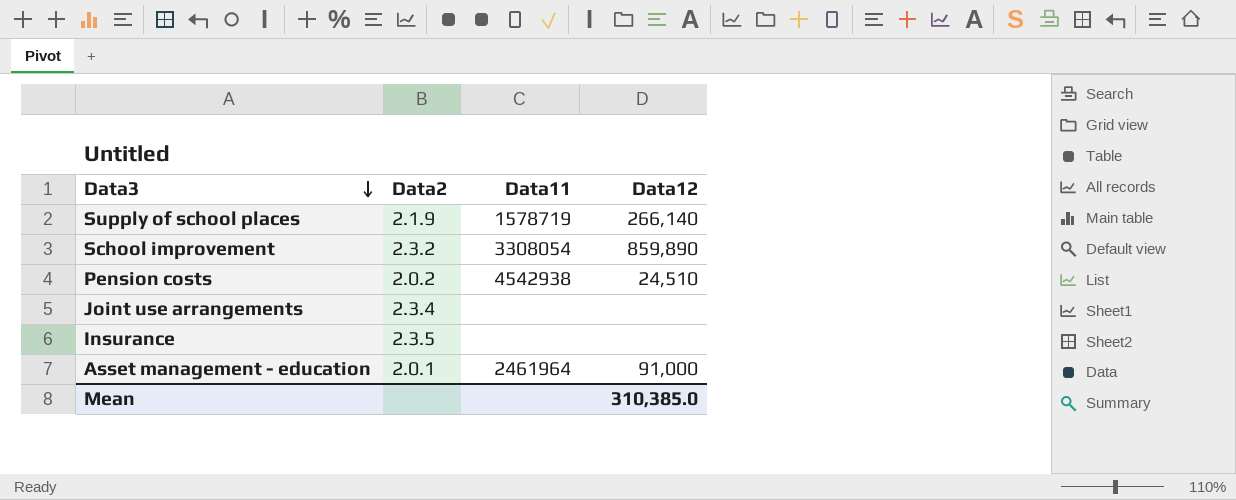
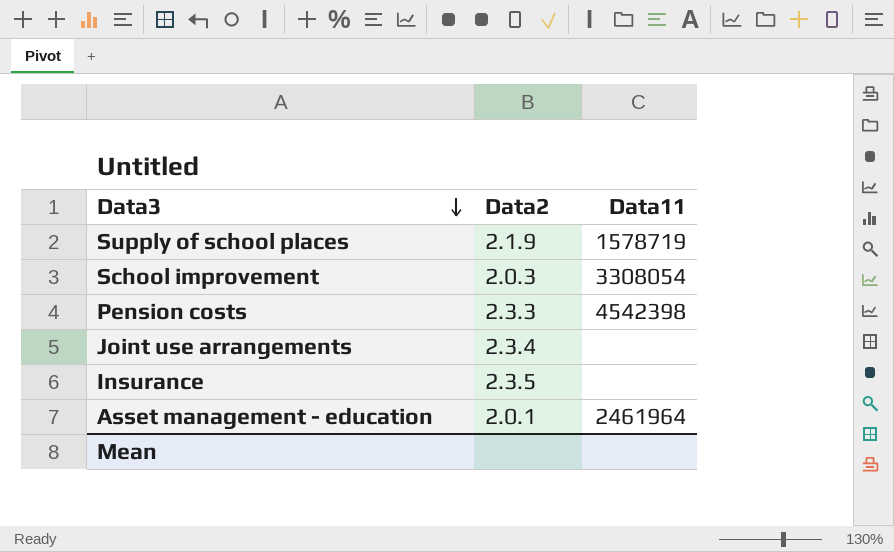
column Data12 | position: 4 -> none
School improvement | Data2: 2.3.2 -> 2.0.3
Pension costs | Data2: 2.0.2 -> 2.3.3
Pension costs | Data11: 4542938 -> 4542398

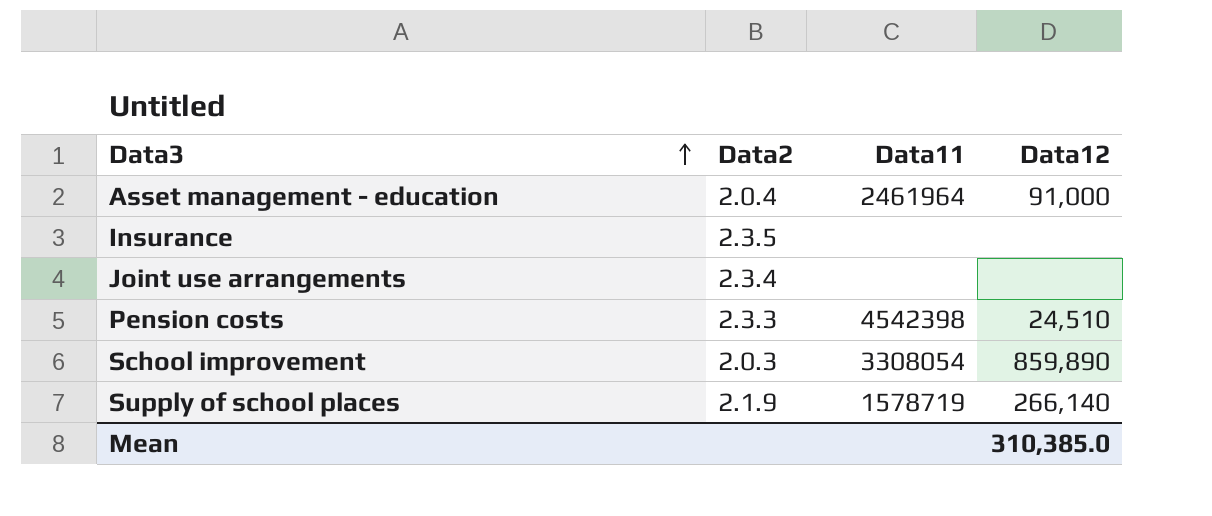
row order: Data3 descending -> Data3 ascending
column Data12 | position: none -> 4
Asset management - education | Data2: 2.0.1 -> 2.0.4

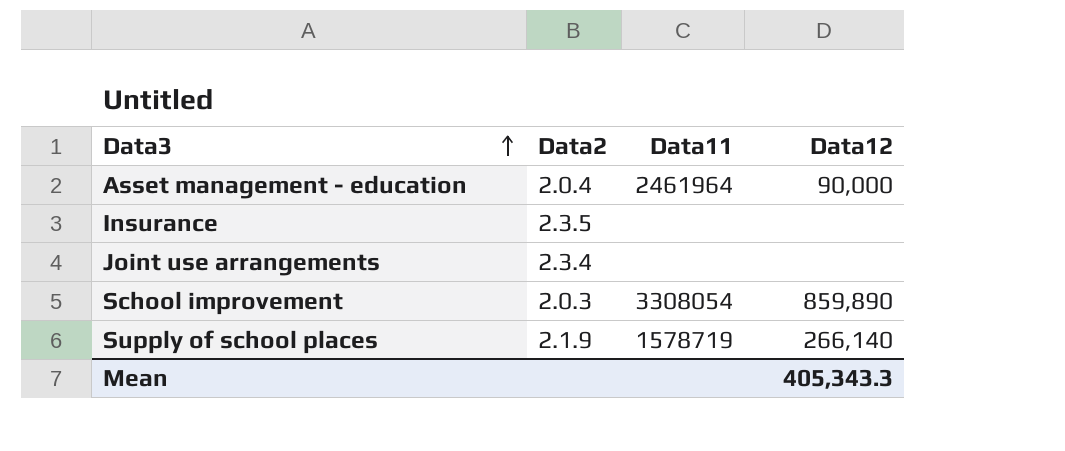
row Pension costs: 2.3.3 | 4542398 | 24,510 -> none
Asset management - education | Data12: 91,000 -> 90,000
Mean | Data12: 310,385.0 -> 405,343.3

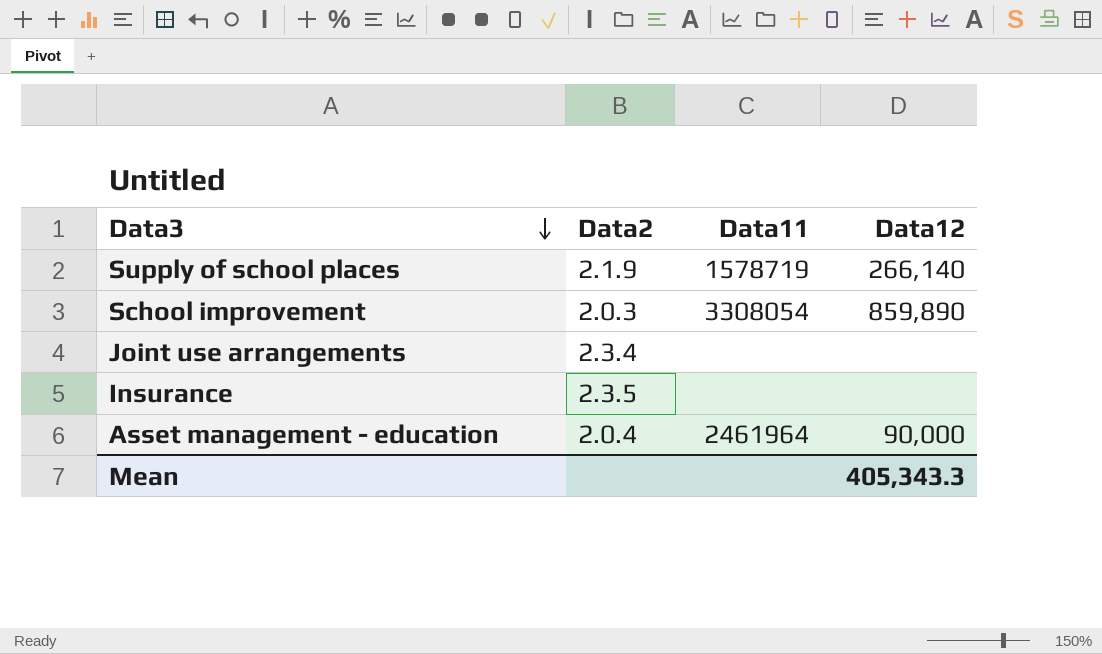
row order: Data3 ascending -> Data3 descending

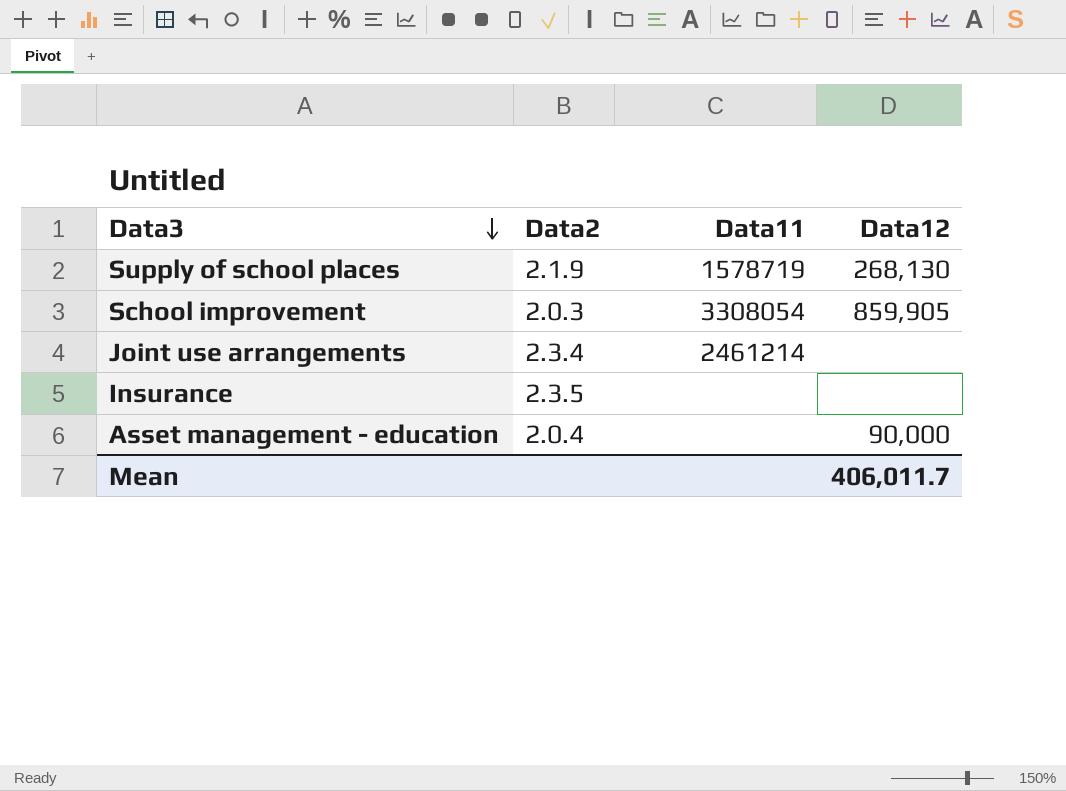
Supply of school places | Data12: 266,140 -> 268,130
School improvement | Data12: 859,890 -> 859,905
Joint use arrangements | Data11: none -> 2461214
Asset management - education | Data11: 2461964 -> none
Mean | Data12: 405,343.3 -> 406,011.7

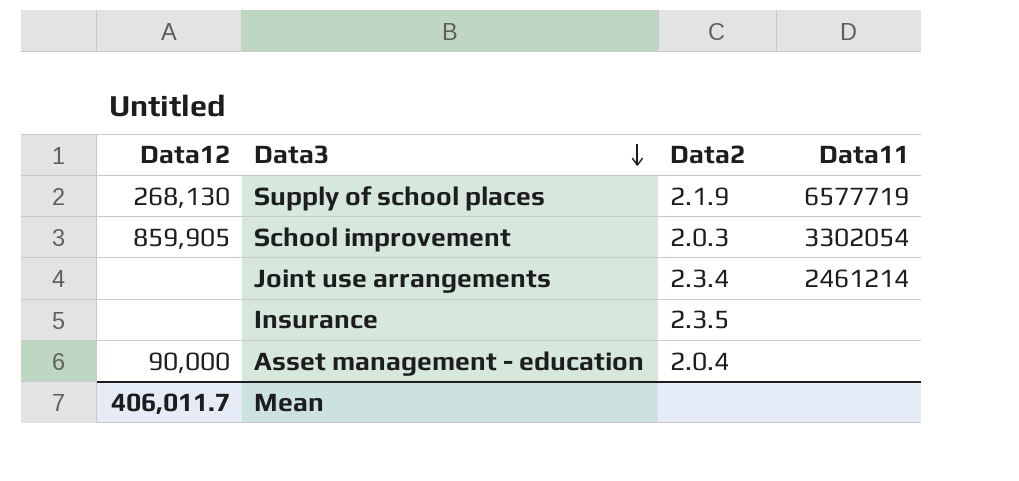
column Data12 | position: 4 -> 1
Supply of school places | Data11: 1578719 -> 6577719
School improvement | Data11: 3308054 -> 3302054

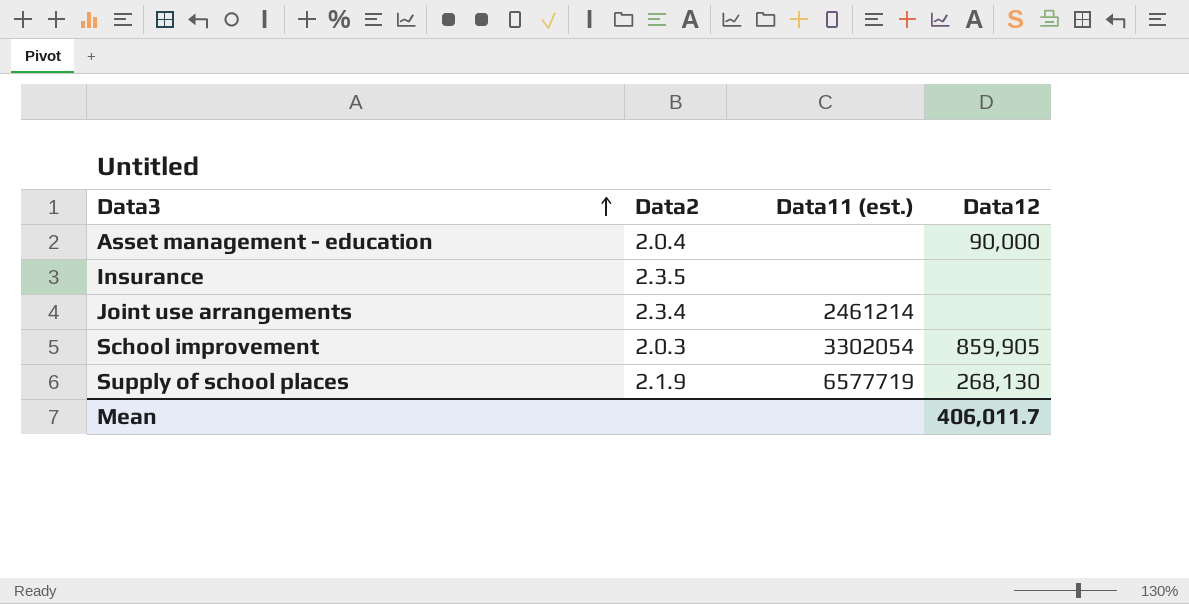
row order: Data3 descending -> Data3 ascending
column name: Data11 -> Data11 (est.)
column Data12 | position: 1 -> 4

